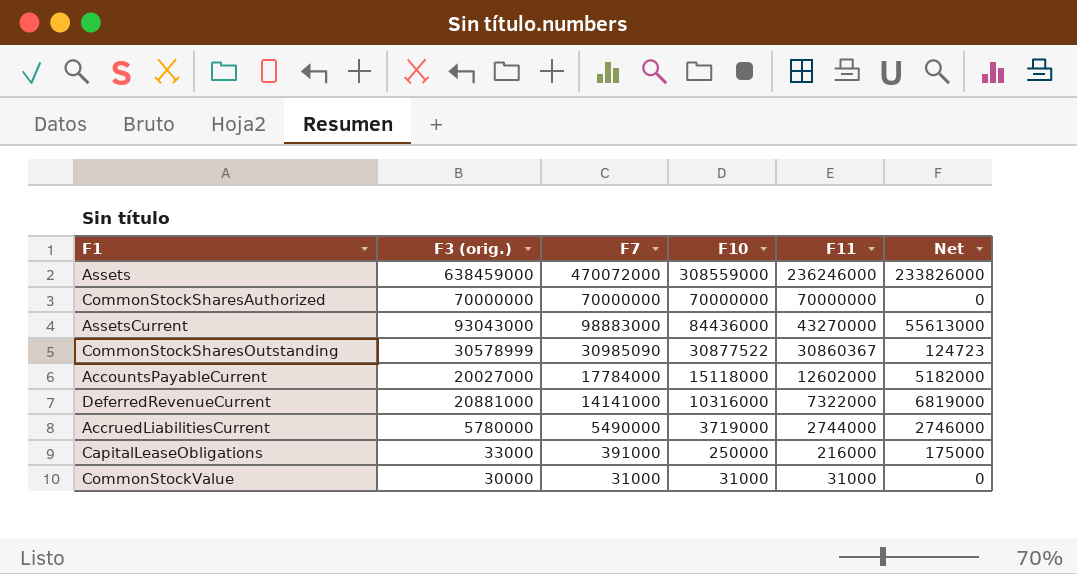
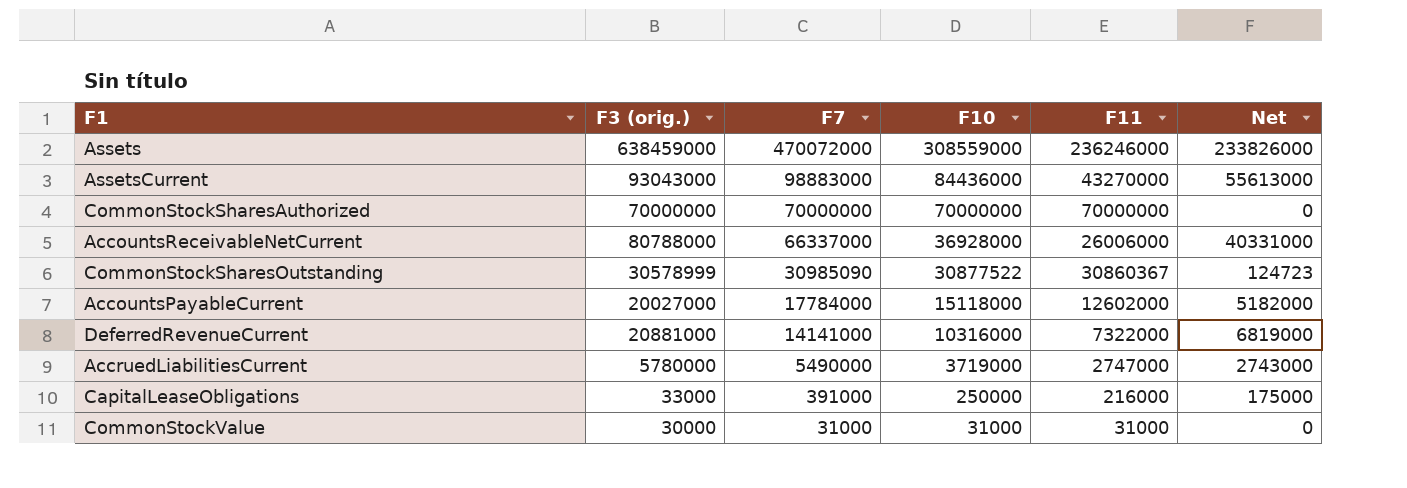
row order: F11 descending -> F7 descending
row AccountsReceivableNetCurrent: none -> 80788000 | 66337000 | 36928000 | 26006000 | 40331000
AccruedLiabilitiesCurrent | F11: 2744000 -> 2747000
AccruedLiabilitiesCurrent | Net: 2746000 -> 2743000

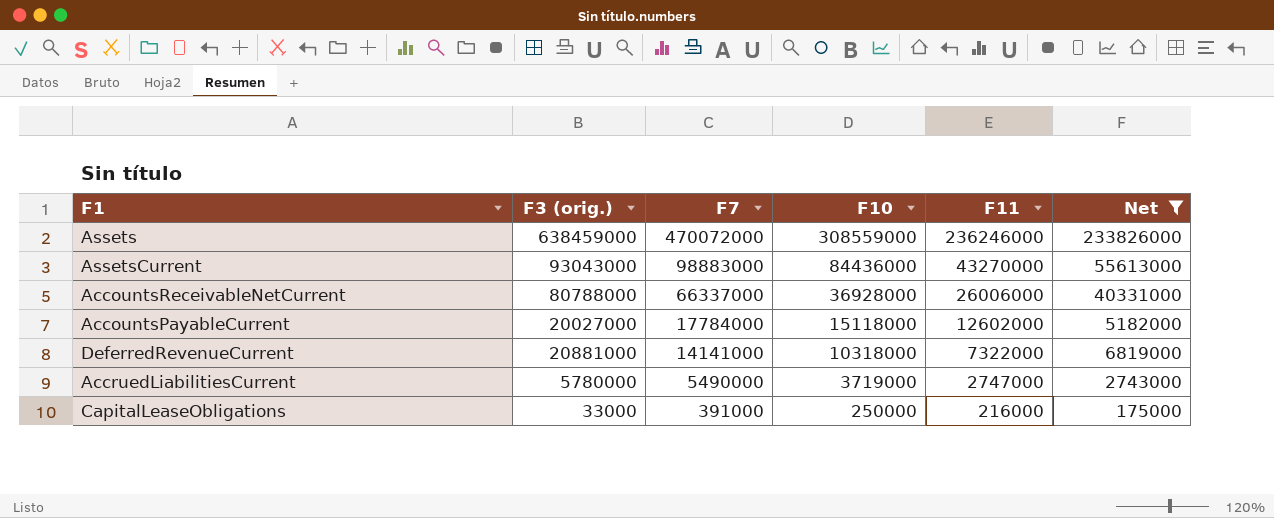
filter: none -> Net >= 175000
DeferredRevenueCurrent | F10: 10316000 -> 10318000

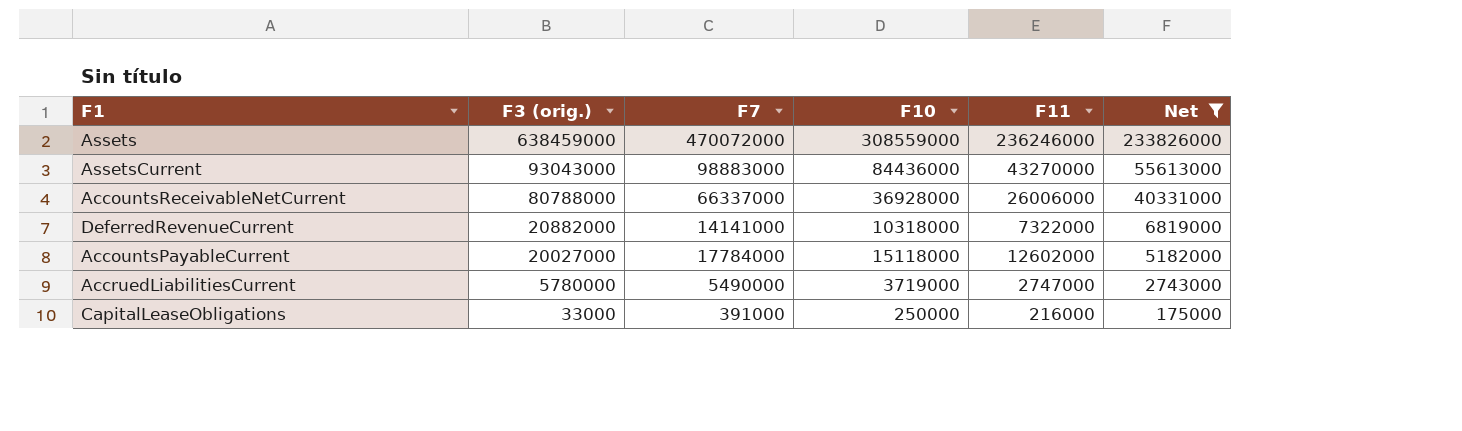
row order: F7 descending -> F3 (orig.) descending
DeferredRevenueCurrent | F3 (orig.): 20881000 -> 20882000

